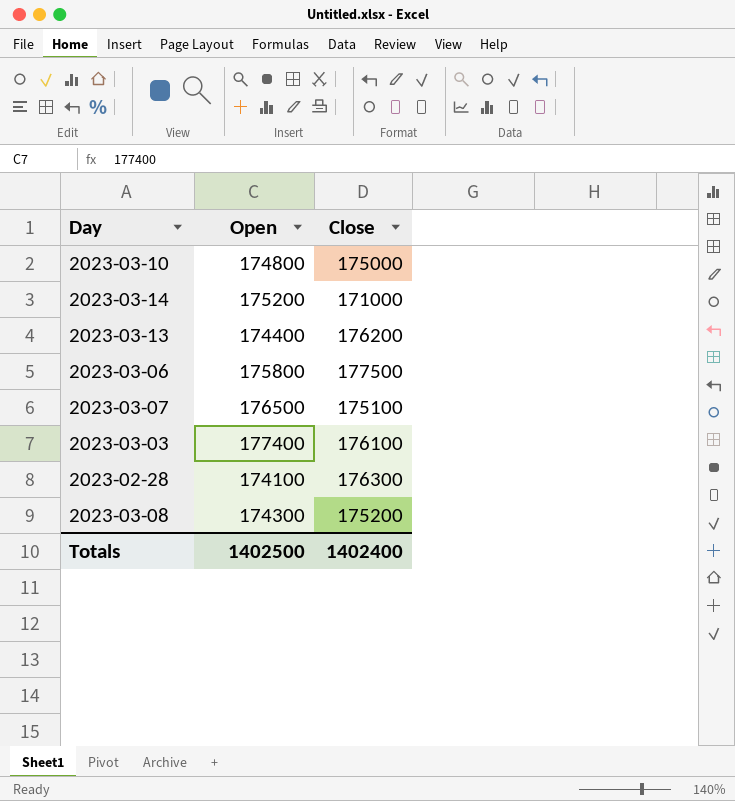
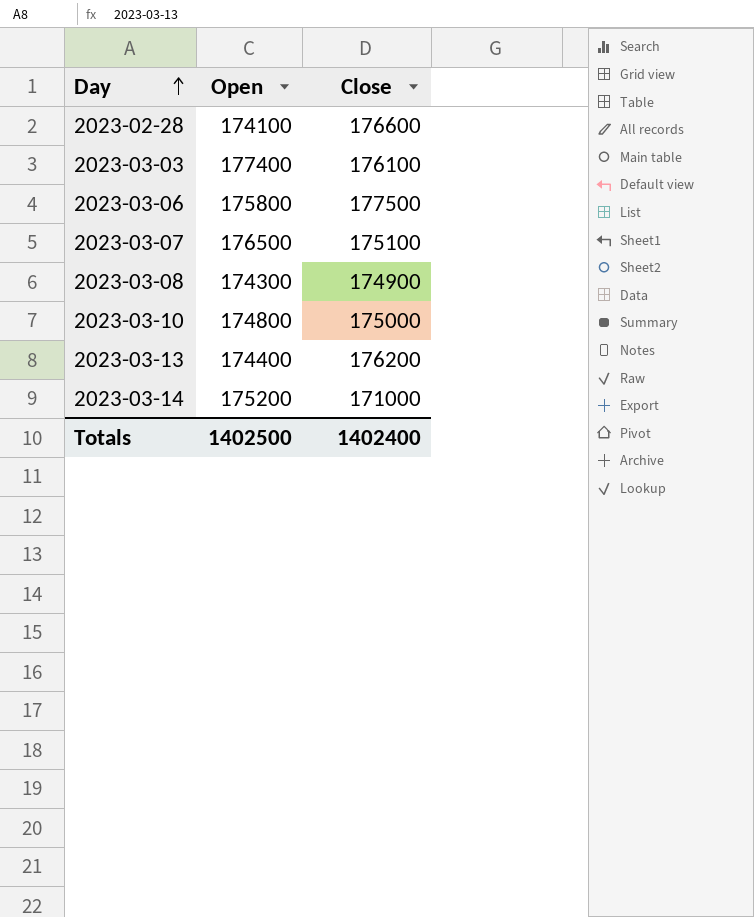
row order: none -> Day ascending
2023-02-28 | Close: 176300 -> 176600
2023-03-08 | Close: 175200 -> 174900

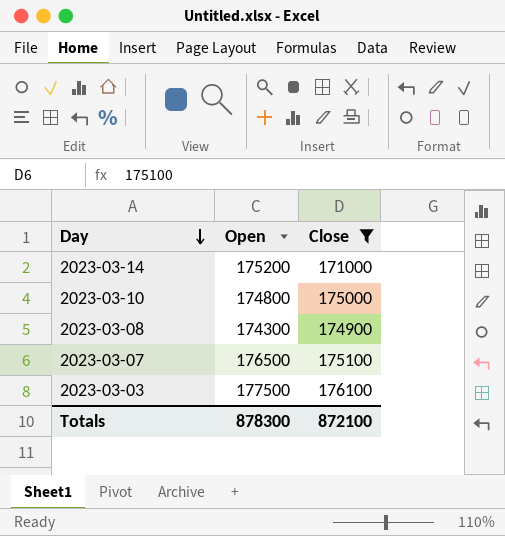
filter: none -> Close <= 176100
row order: Day ascending -> Day descending
2023-03-03 | Open: 177400 -> 177500
Totals | Open: 1402500 -> 878300
Totals | Close: 1402400 -> 872100

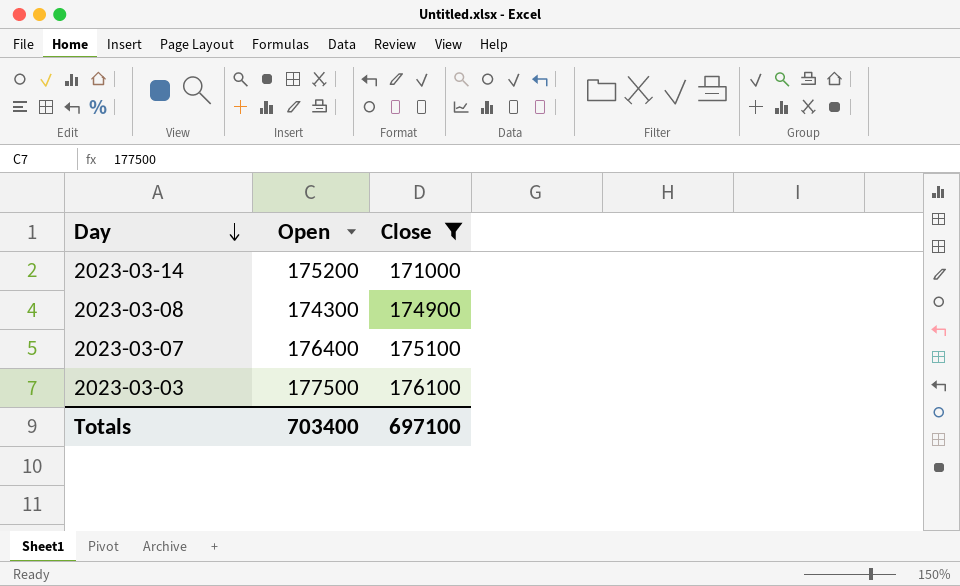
row 2023-03-10: 174800 | 175000 -> none
2023-03-07 | Open: 176500 -> 176400
Totals | Open: 878300 -> 703400
Totals | Close: 872100 -> 697100

